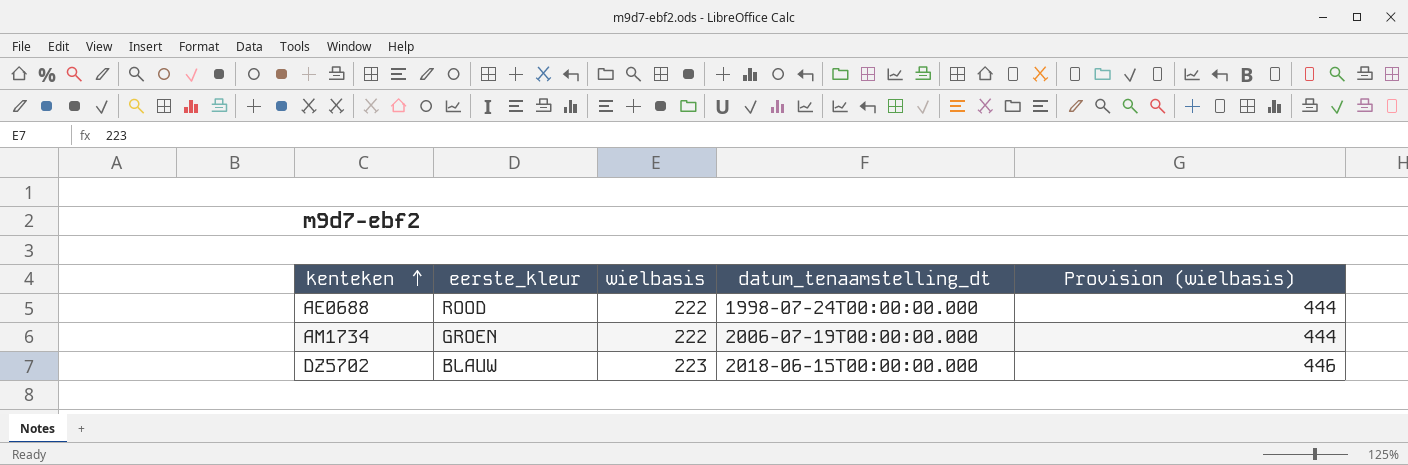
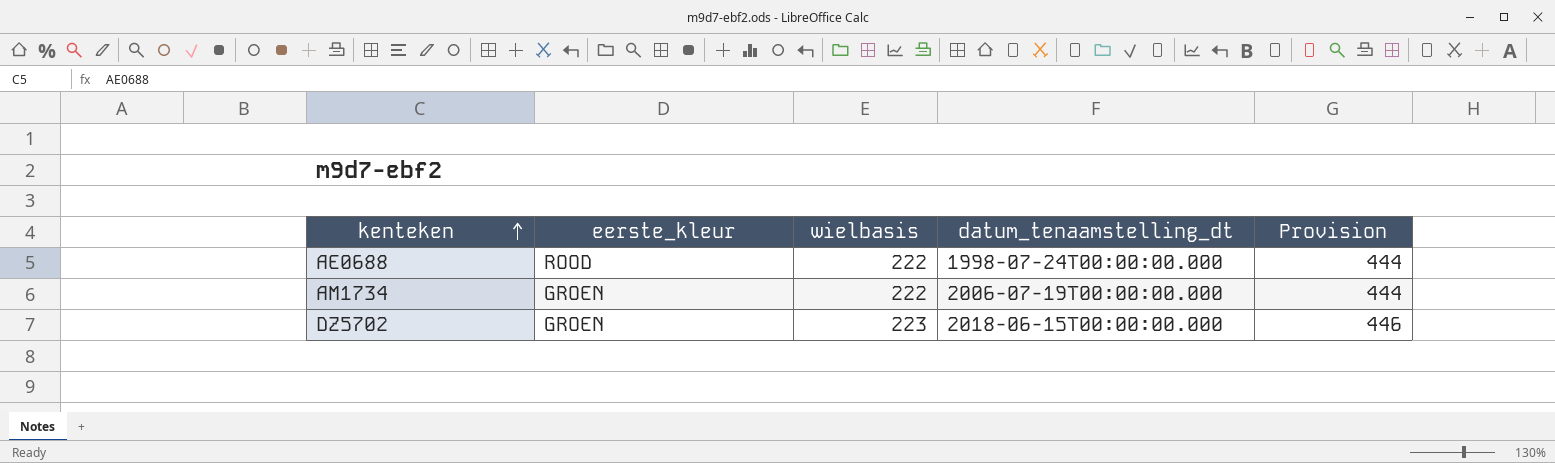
column name: Provision (wielbasis) -> Provision
DZ5702 | eerste_kleur: BLAUW -> GROEN

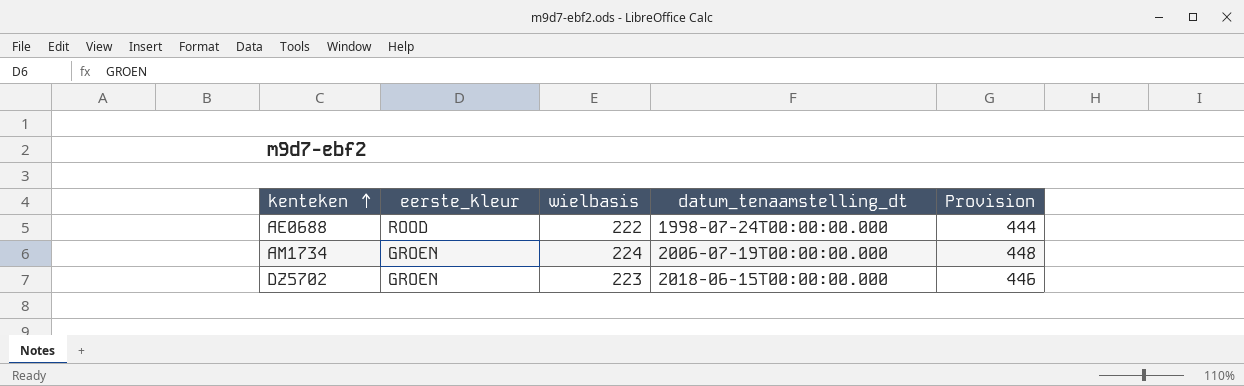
AM1734 | wielbasis: 222 -> 224
AM1734 | Provision: 444 -> 448

